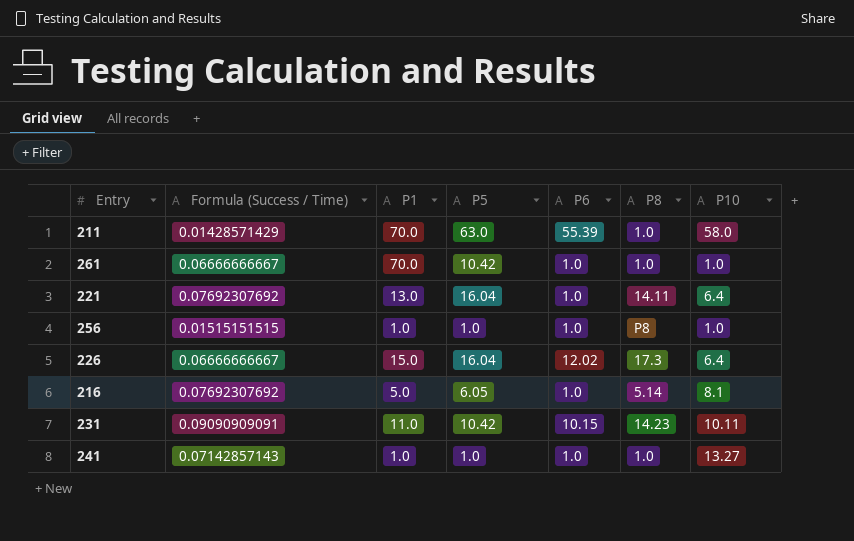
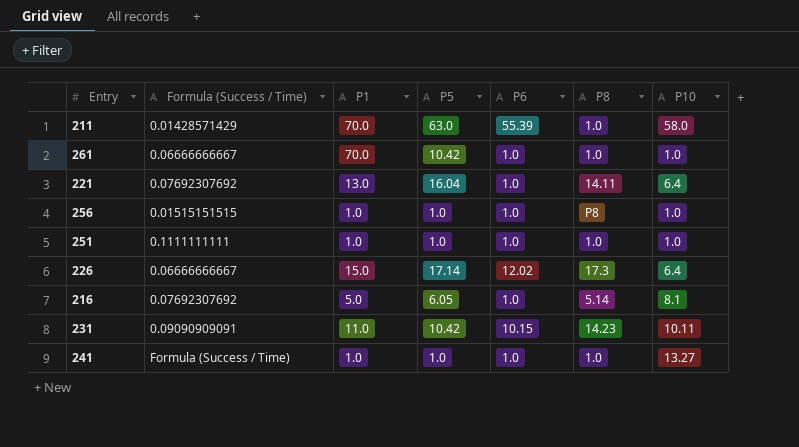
row 251: none -> 0.1111111111 | 1.0 | 1.0 | 1.0 | 1.0 | 1.0
226 | P5: 16.04 -> 17.14
241 | Formula (Success / Time): 0.07142857143 -> Formula (Success / Time)

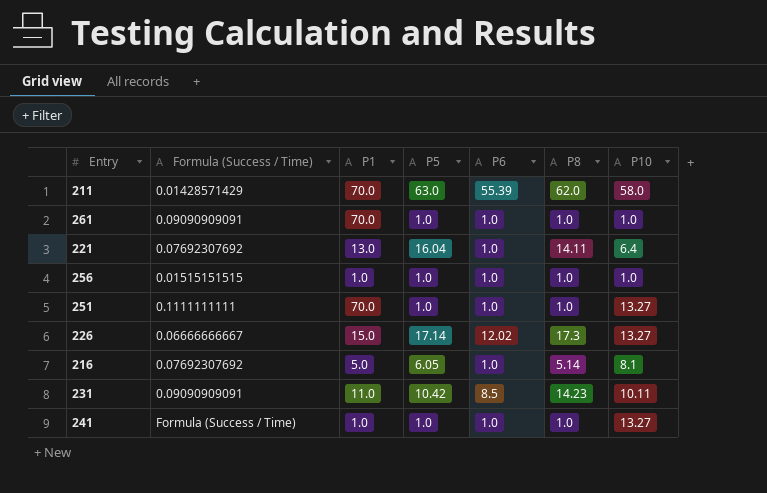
211 | P8: 1.0 -> 62.0
261 | Formula (Success / Time): 0.06666666667 -> 0.09090909091
261 | P5: 10.42 -> 1.0
256 | P8: P8 -> 1.0
251 | P1: 1.0 -> 70.0
251 | P10: 1.0 -> 13.27
226 | P10: 6.4 -> 13.27
231 | P6: 10.15 -> 8.5

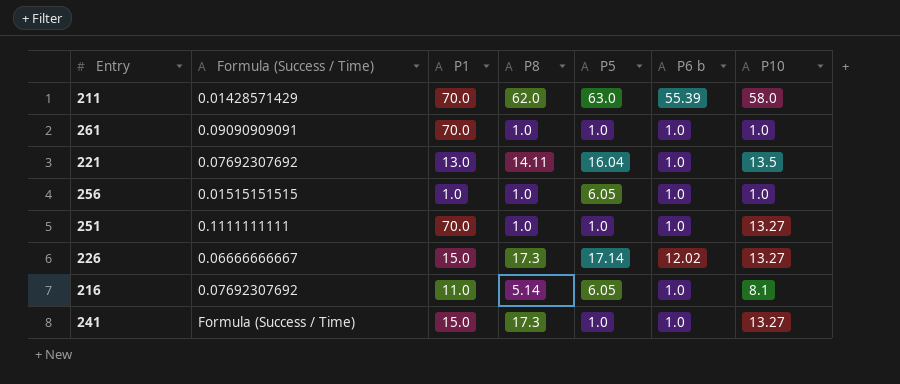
column P8 | position: 6 -> 4
column name: P6 -> P6 b
row 231: 0.09090909091 | 11.0 | 10.42 | 8.5 | 14.23 | 10.11 -> none
221 | P10: 6.4 -> 13.5
256 | P5: 1.0 -> 6.05
216 | P1: 5.0 -> 11.0
241 | P1: 1.0 -> 15.0
241 | P8: 1.0 -> 17.3

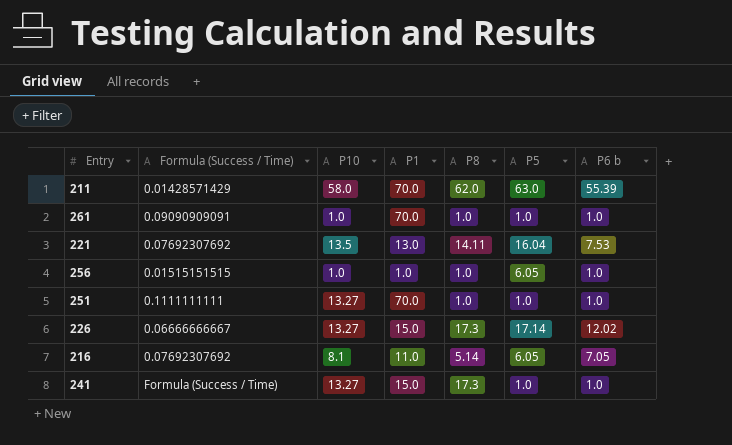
column P10 | position: 7 -> 3
221 | P6 b: 1.0 -> 7.53
216 | P6 b: 1.0 -> 7.05

